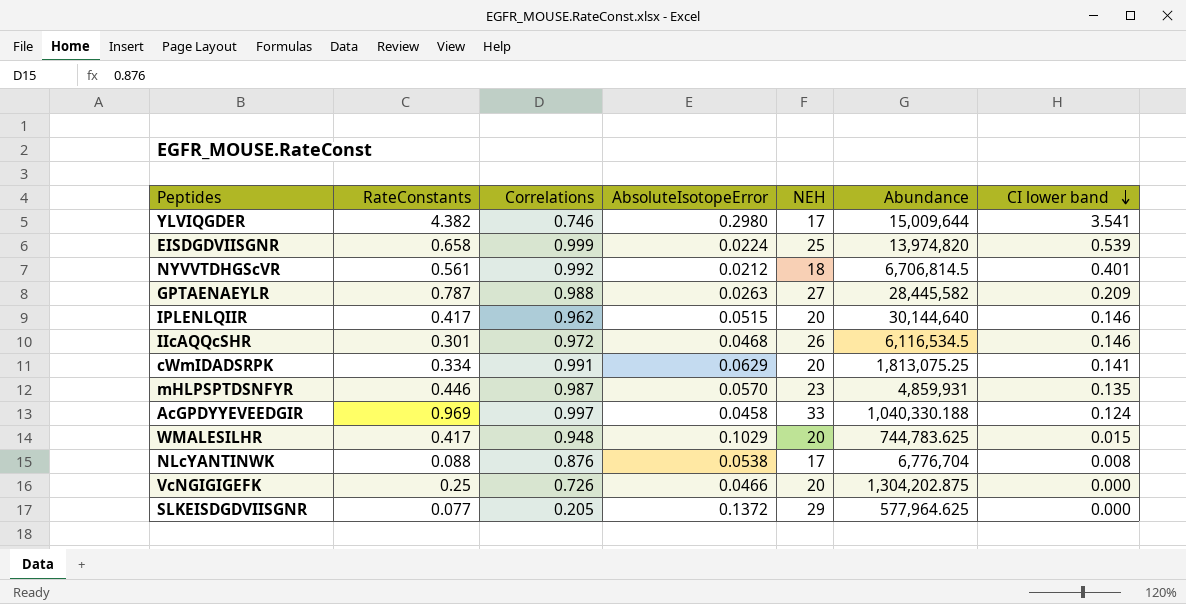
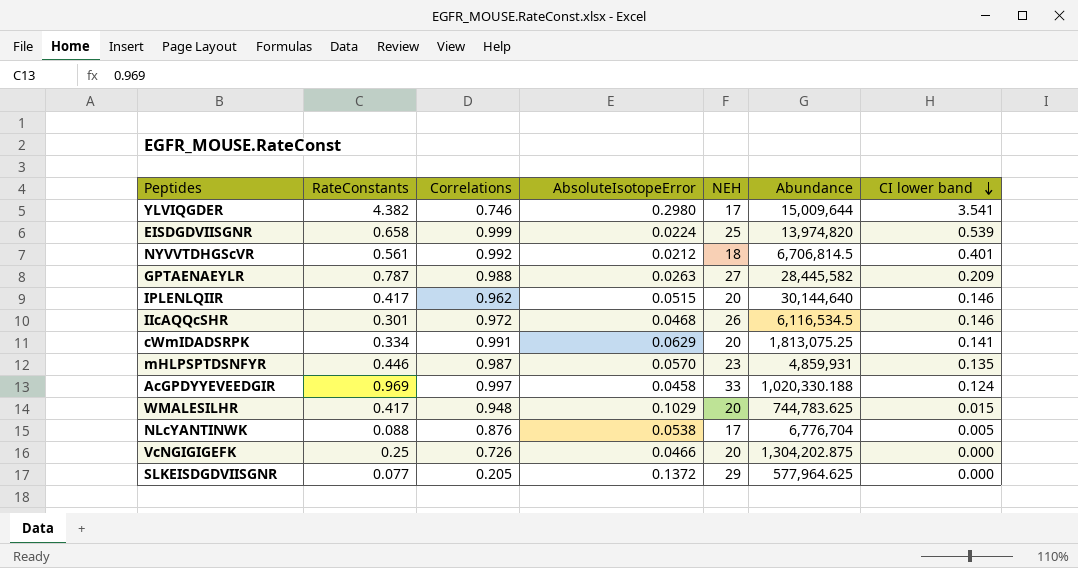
AcGPDYYEVEEDGIR | Abundance: 1,040,330.188 -> 1,020,330.188
NLcYANTINWK | CI lower band: 0.008 -> 0.005

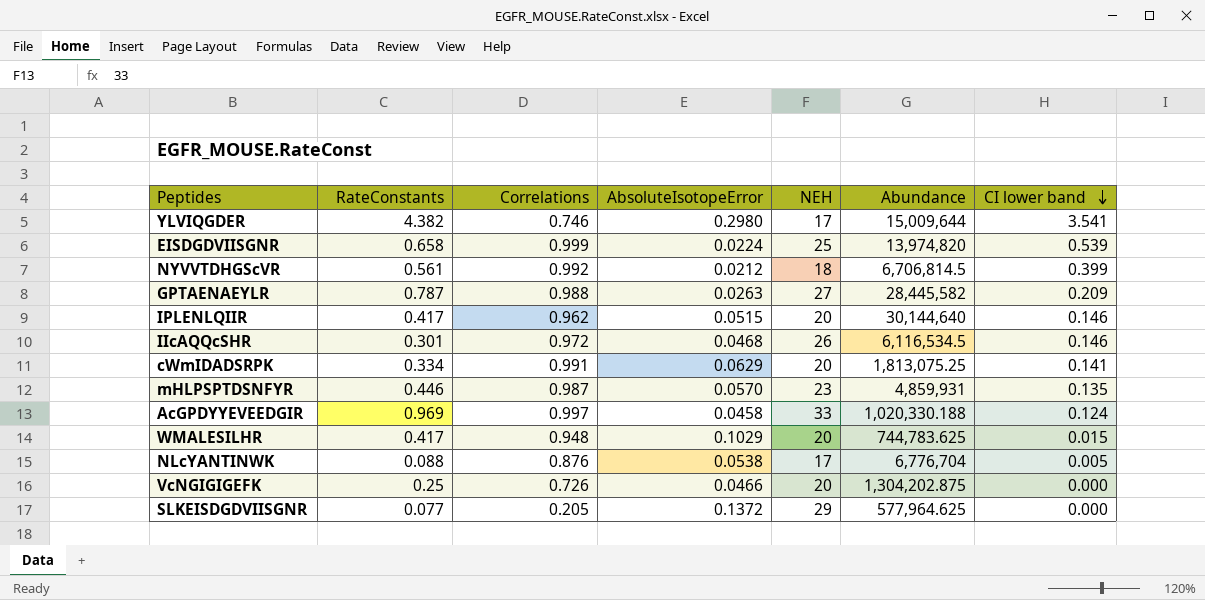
NYVVTDHGScVR | CI lower band: 0.401 -> 0.399

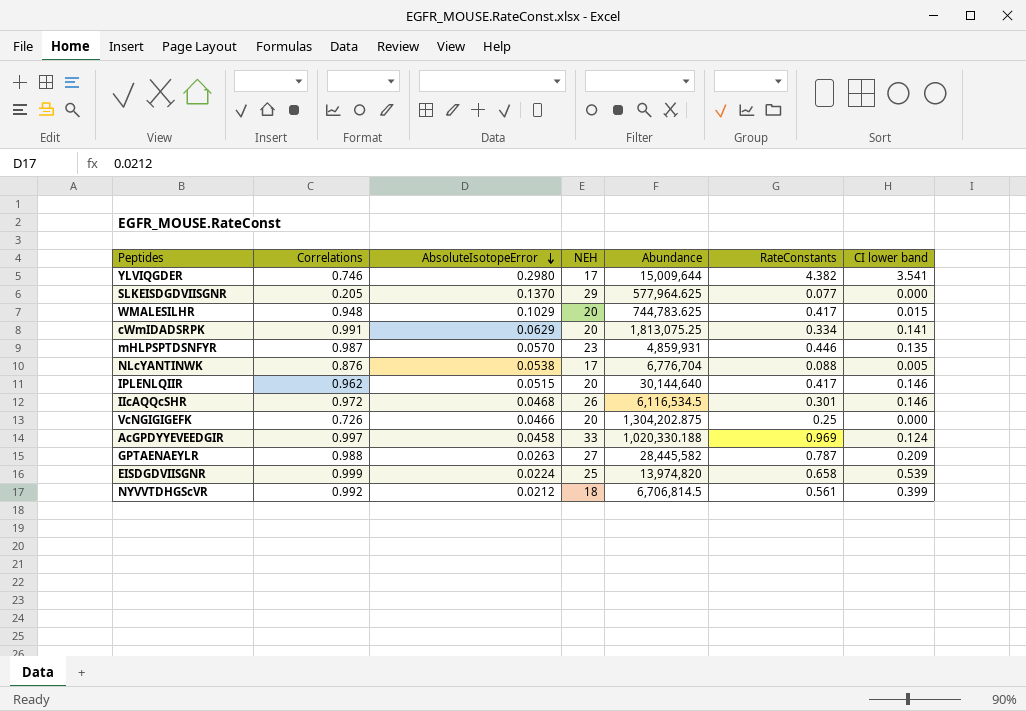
row order: CI lower band descending -> AbsoluteIsotopeError descending
column RateConstants | position: 2 -> 6
SLKEISDGDVIISGNR | AbsoluteIsotopeError: 0.1372 -> 0.1370

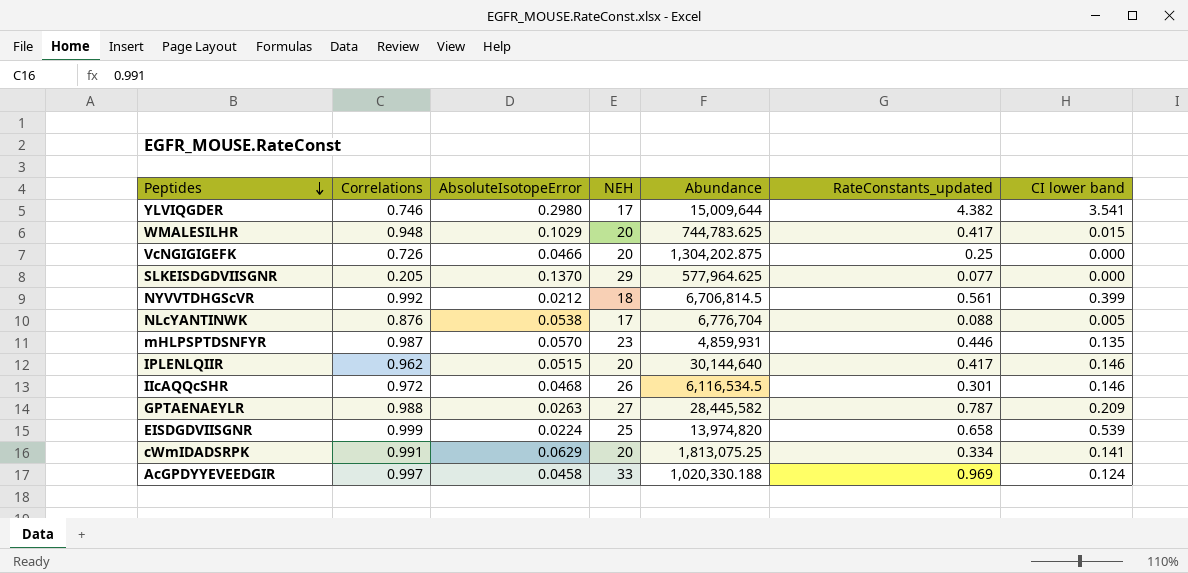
row order: AbsoluteIsotopeError descending -> Peptides descending
column name: RateConstants -> RateConstants_updated

